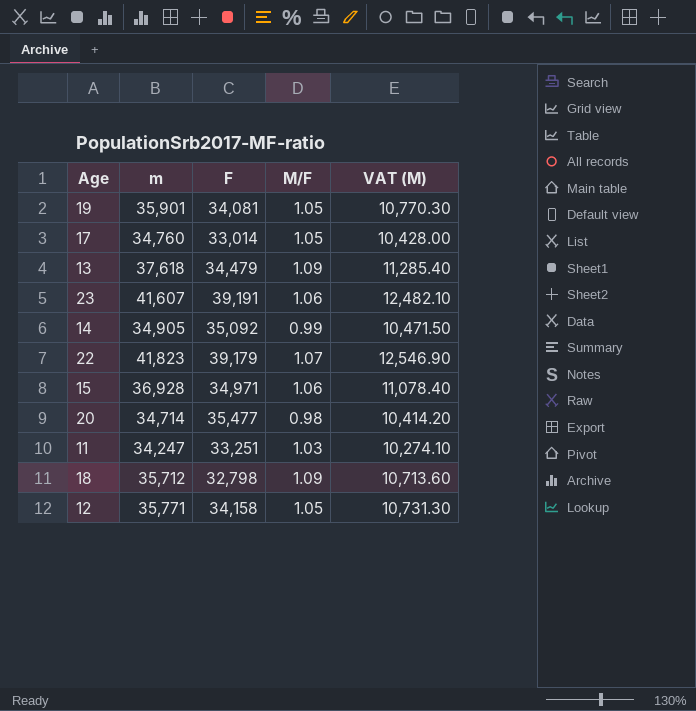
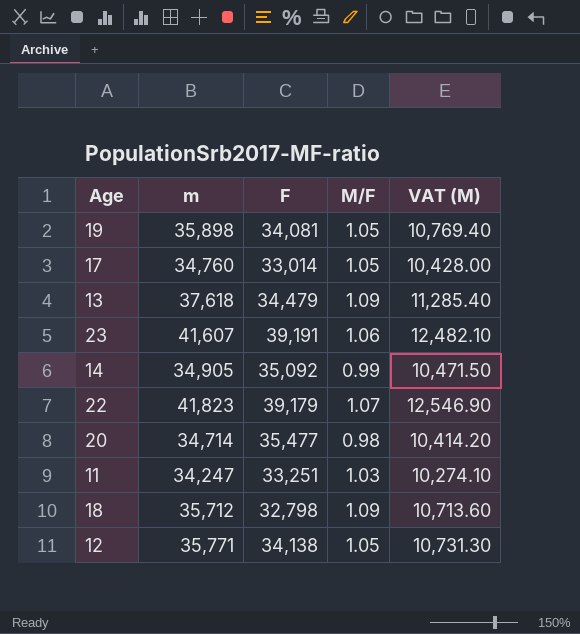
row 15: 36,928 | 34,971 | 1.06 | 11,078.40 -> none
19 | m: 35,901 -> 35,898
19 | VAT (M): 10,770.30 -> 10,769.40
12 | F: 34,158 -> 34,138

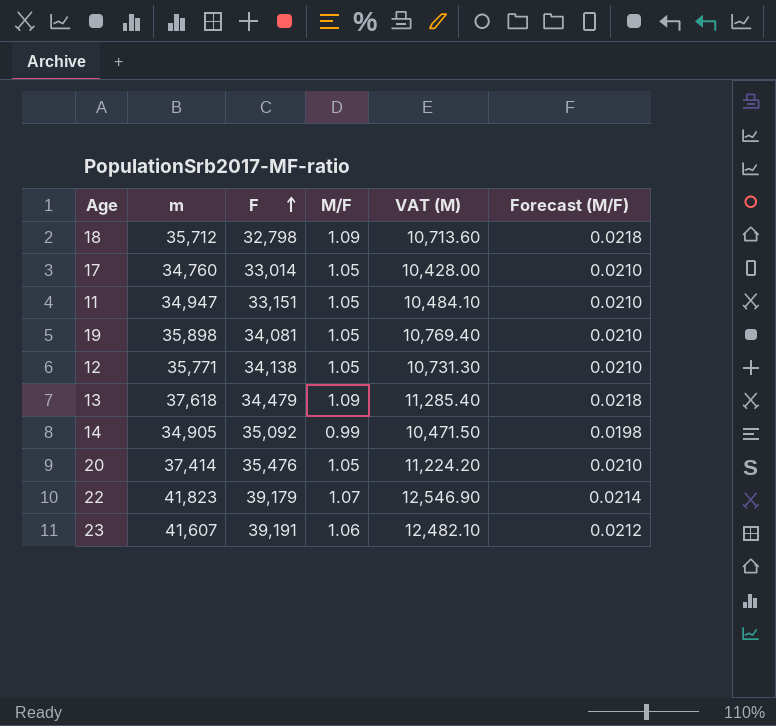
row order: none -> F ascending
column Forecast (M/F) | formula: none -> [M/F] * 0.02
11 | m: 34,247 -> 34,947
11 | F: 33,251 -> 33,151
11 | M/F: 1.03 -> 1.05
11 | VAT (M): 10,274.10 -> 10,484.10
20 | m: 34,714 -> 37,414
20 | F: 35,477 -> 35,476
20 | M/F: 0.98 -> 1.05
20 | VAT (M): 10,414.20 -> 11,224.20

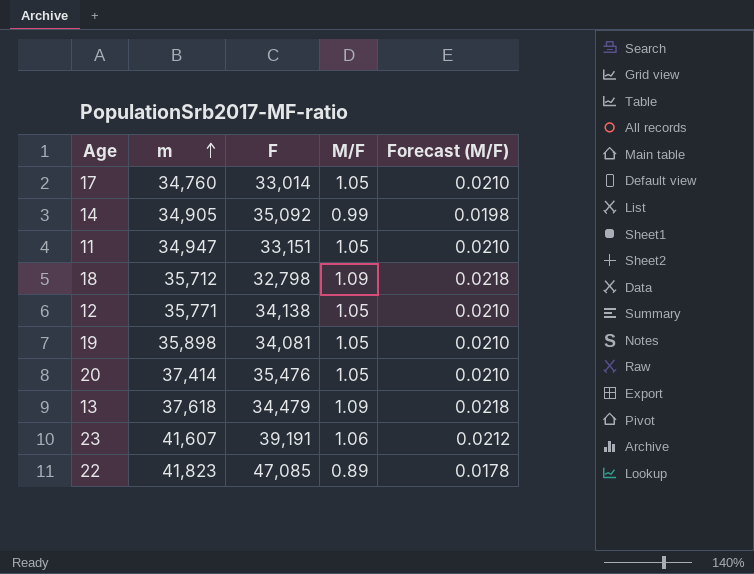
row order: F ascending -> m ascending
column VAT (M) | formula: [m] * 0.3 -> none
22 | F: 39,179 -> 47,085
22 | M/F: 1.07 -> 0.89
22 | Forecast (M/F): 0.0214 -> 0.0178

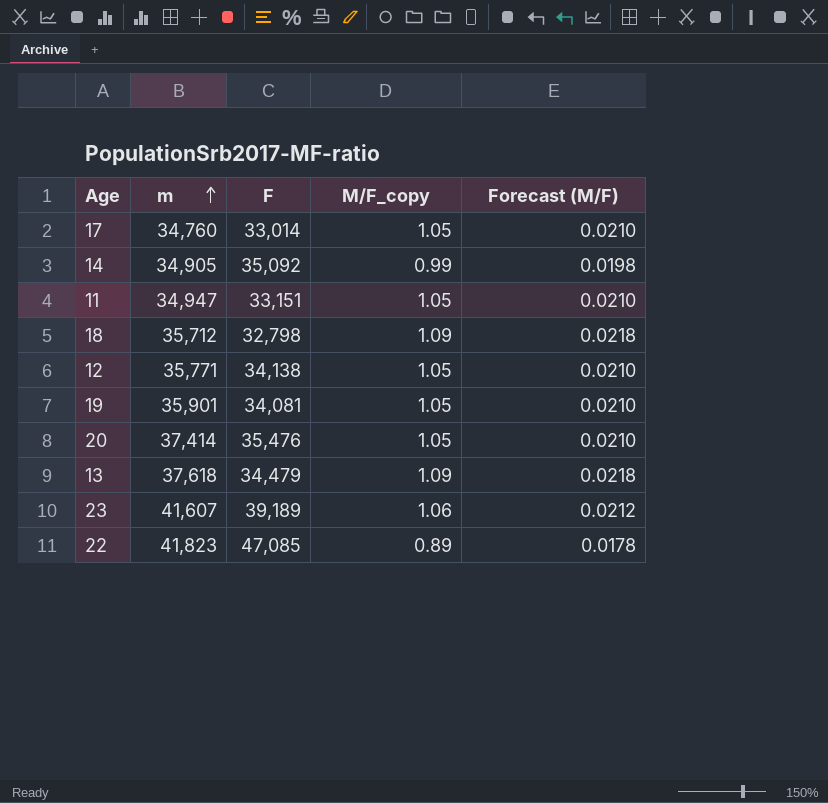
column name: M/F -> M/F_copy
19 | m: 35,898 -> 35,901
23 | F: 39,191 -> 39,189

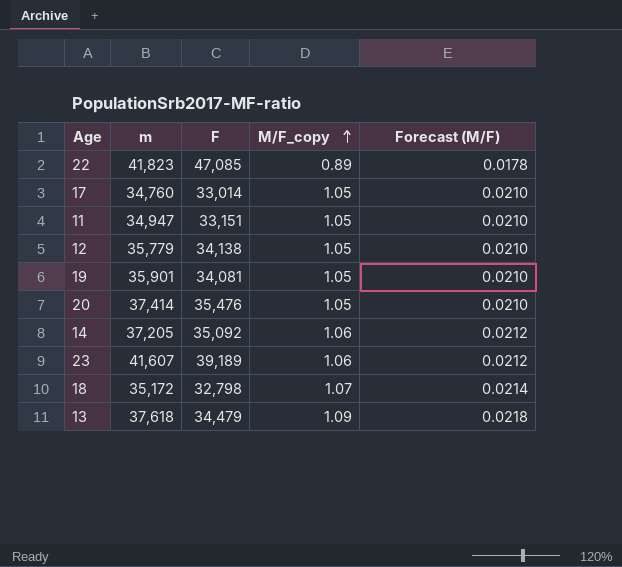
row order: m ascending -> M/F_copy ascending
12 | m: 35,771 -> 35,779
14 | m: 34,905 -> 37,205
14 | M/F_copy: 0.99 -> 1.06
14 | Forecast (M/F): 0.0198 -> 0.0212
18 | m: 35,712 -> 35,172
18 | M/F_copy: 1.09 -> 1.07
18 | Forecast (M/F): 0.0218 -> 0.0214

